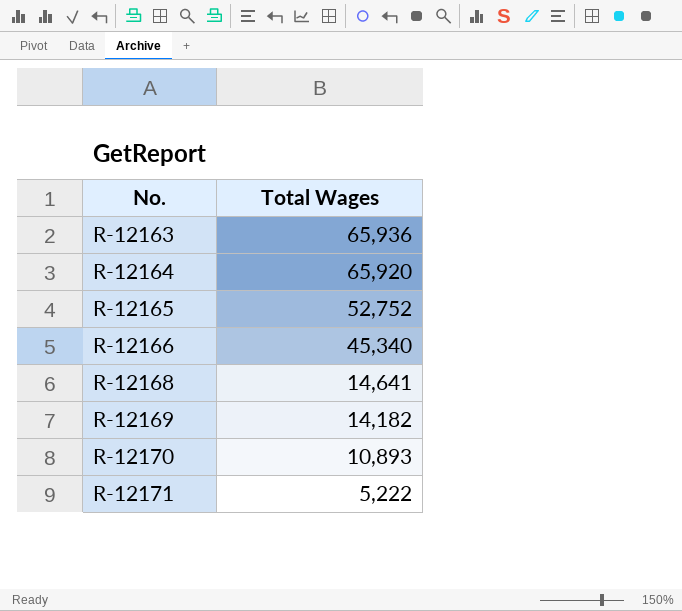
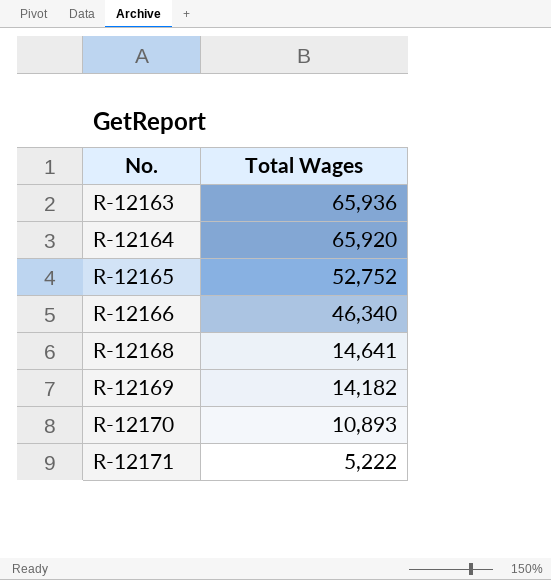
R-12166 | Total Wages: 45,340 -> 46,340

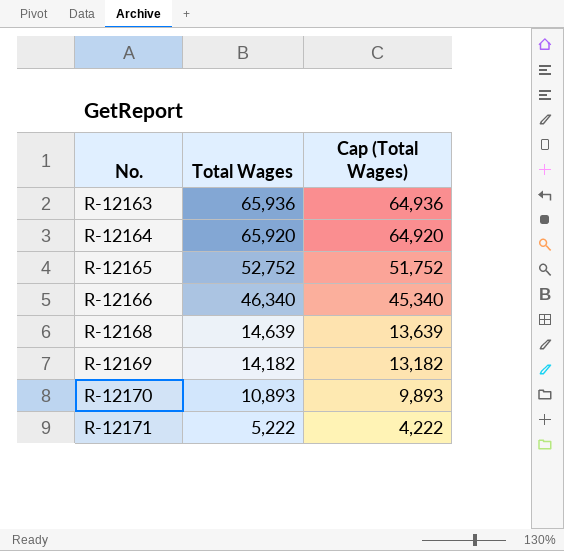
column Cap (Total Wages) | formula: none -> [Total Wages] - 1000
R-12168 | Total Wages: 14,641 -> 14,639

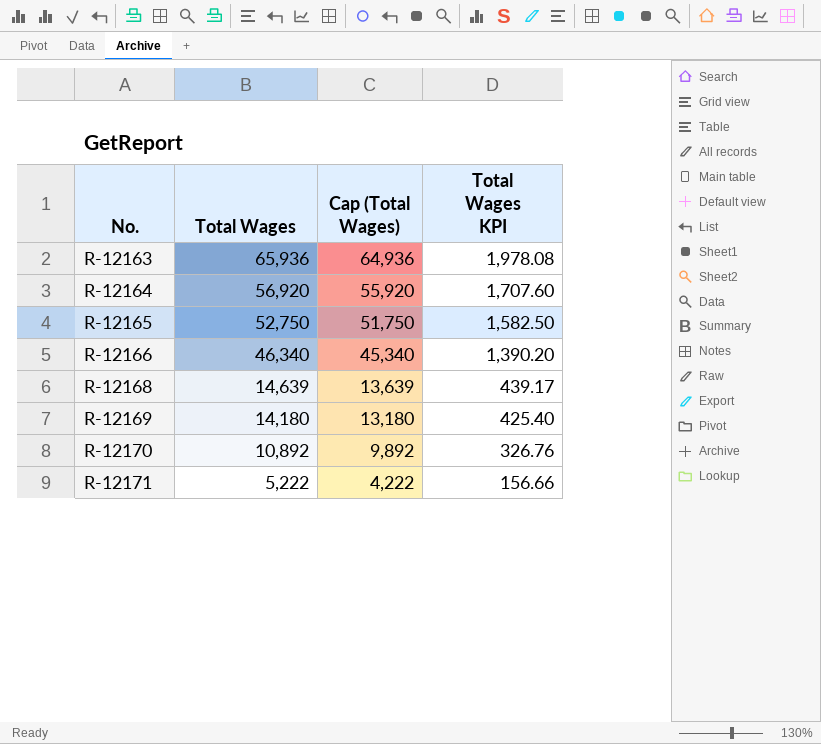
column Total Wages KPI | formula: none -> [Total Wages] * 0.03
R-12164 | Total Wages: 65,920 -> 56,920
R-12164 | Cap (Total Wages): 64,920 -> 55,920
R-12165 | Total Wages: 52,752 -> 52,750
R-12165 | Cap (Total Wages): 51,752 -> 51,750
R-12169 | Total Wages: 14,182 -> 14,180
R-12169 | Cap (Total Wages): 13,182 -> 13,180
R-12170 | Total Wages: 10,893 -> 10,892
R-12170 | Cap (Total Wages): 9,893 -> 9,892

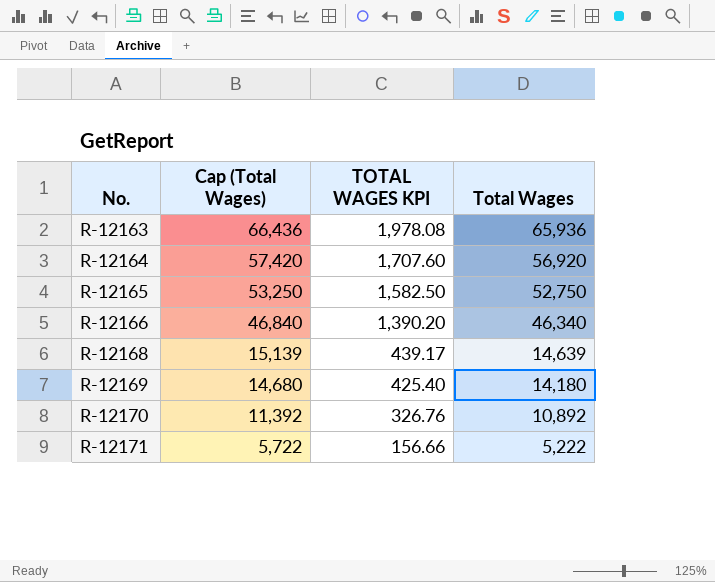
column Cap (Total Wages) | formula: [Total Wages] - 1000 -> [Total Wages] + 500
column name: Total Wages KPI -> TOTAL WAGES KPI
column Total Wages | position: 2 -> 4

